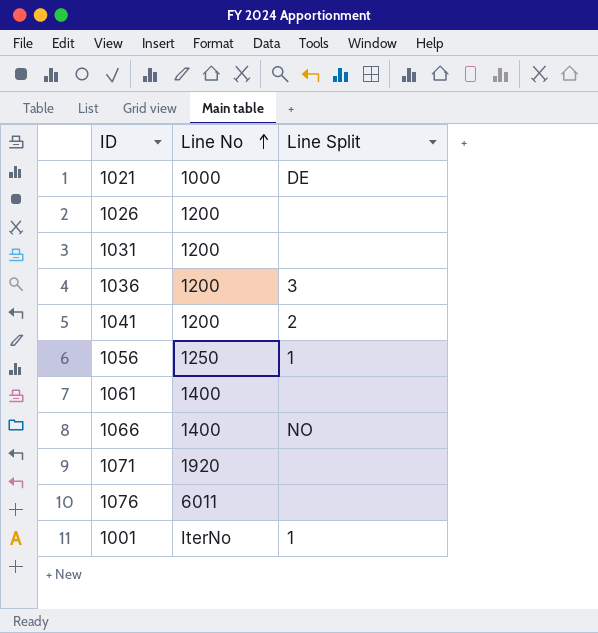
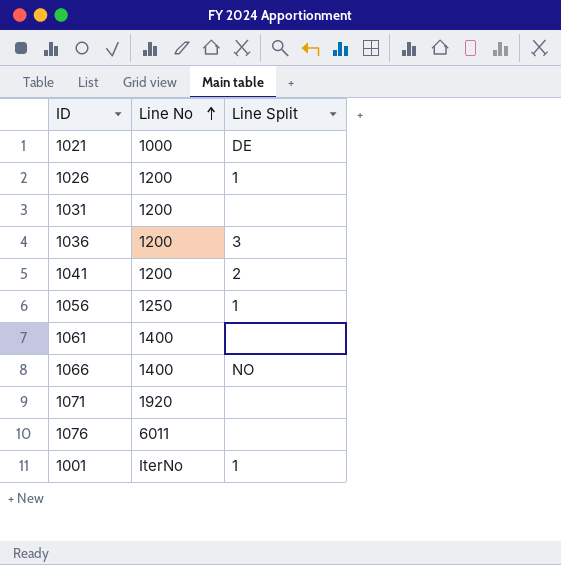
1026 | Line Split: none -> 1

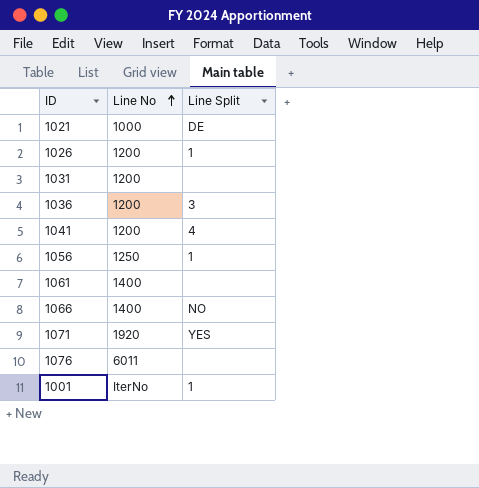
1041 | Line Split: 2 -> 4
1071 | Line Split: none -> YES

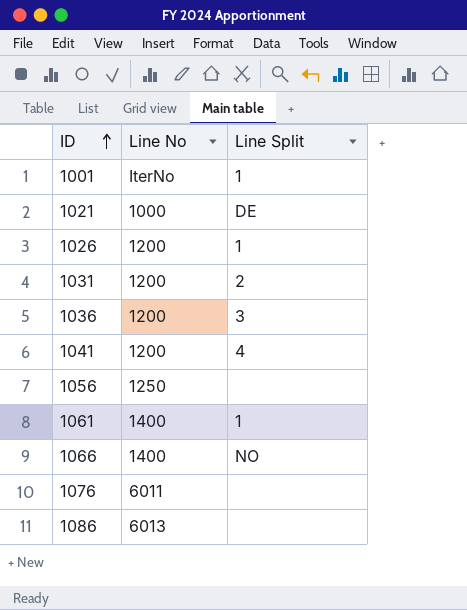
row order: Line No ascending -> ID ascending
row 1071: 1920 | YES -> none
1031 | Line Split: none -> 2
1056 | Line Split: 1 -> none
1061 | Line Split: none -> 1
row 1086: none -> 6013 | none

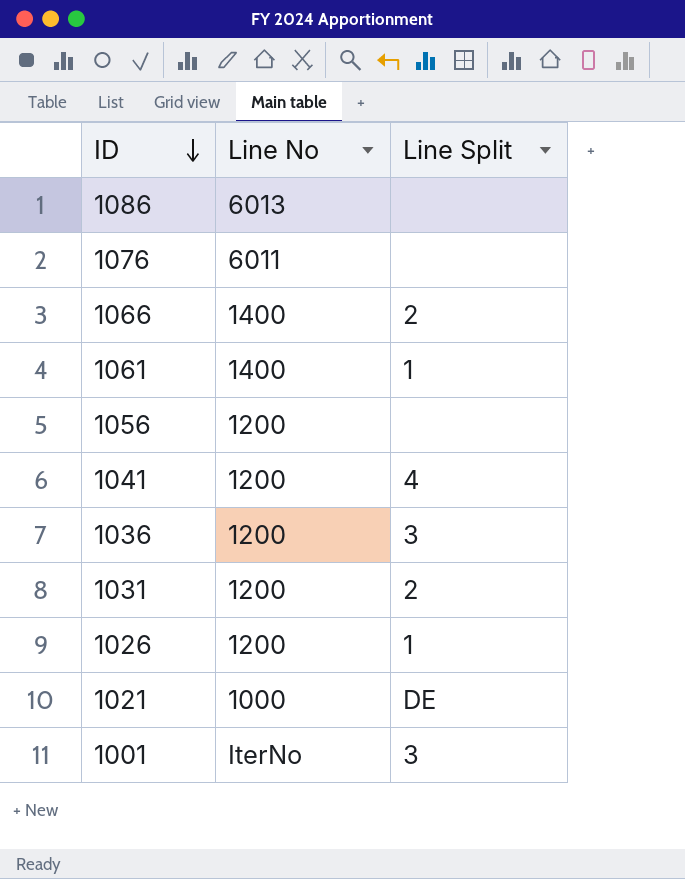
row order: ID ascending -> ID descending
1066 | Line Split: NO -> 2
1056 | Line No: 1250 -> 1200
1001 | Line Split: 1 -> 3

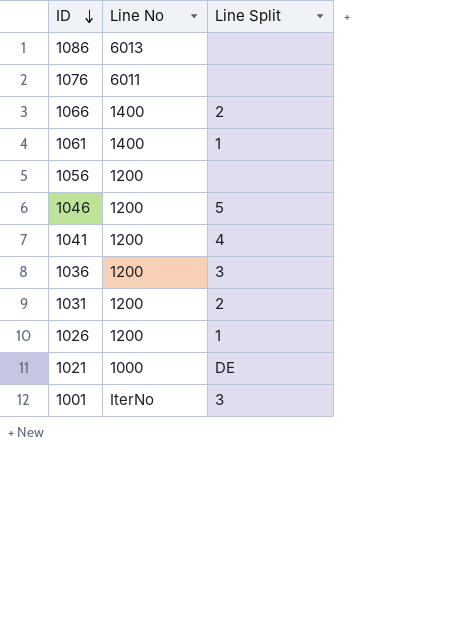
row 1046: none -> 1200 | 5

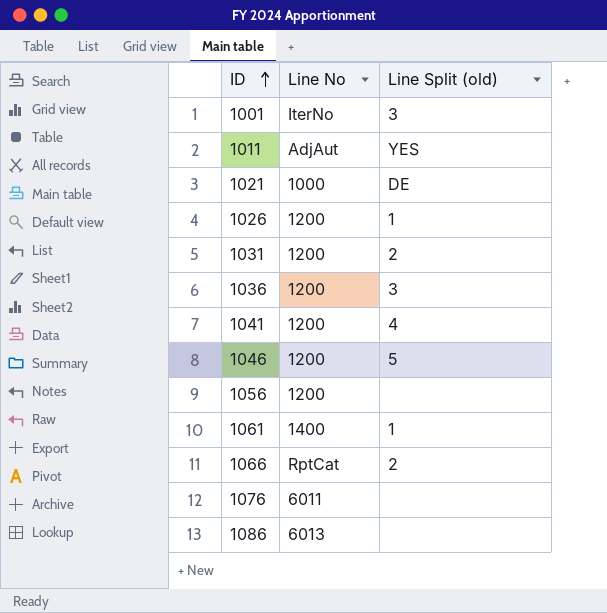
row order: ID descending -> ID ascending
column name: Line Split -> Line Split (old)
row 1011: none -> AdjAut | YES
1066 | Line No: 1400 -> RptCat

